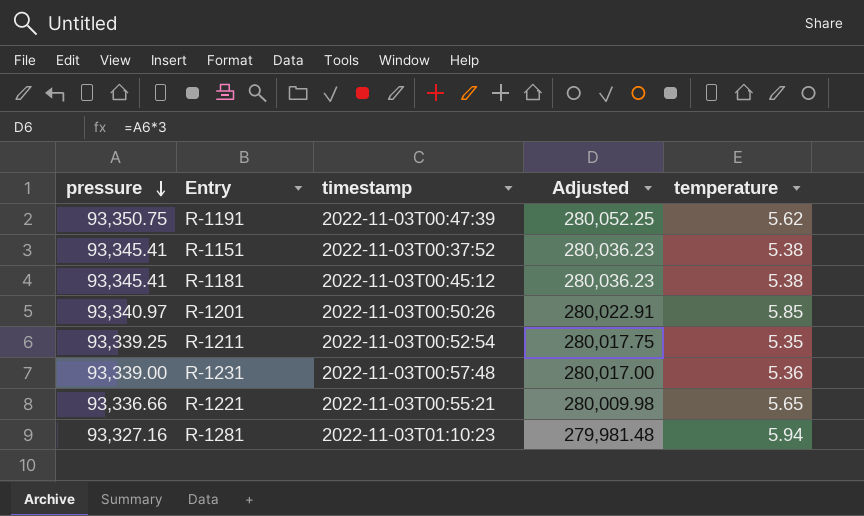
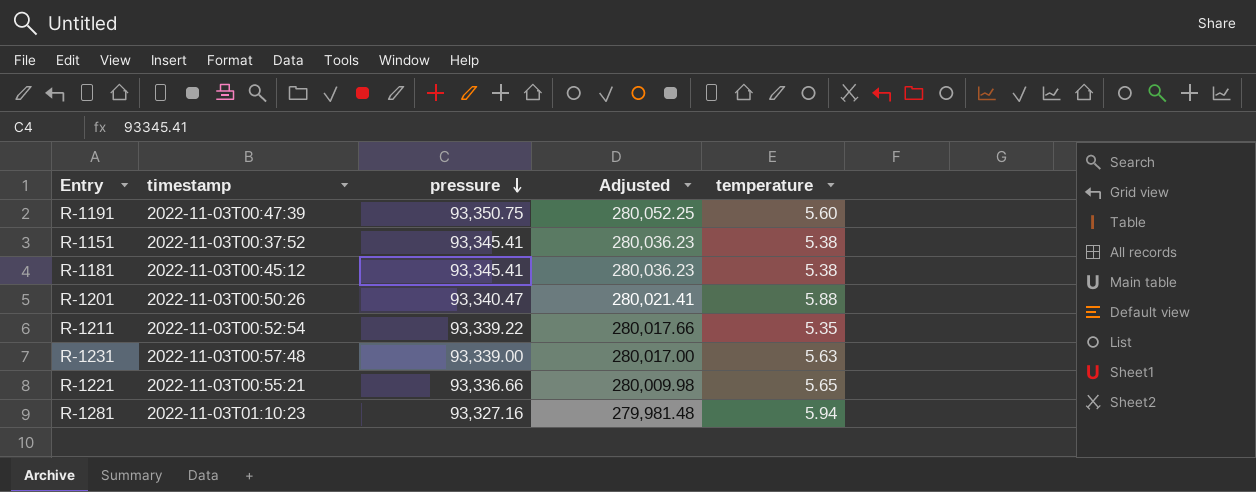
column pressure | position: 1 -> 3
R-1191 | temperature: 5.62 -> 5.60
R-1201 | pressure: 93,340.97 -> 93,340.47
R-1201 | Adjusted: 280,022.91 -> 280,021.41
R-1201 | temperature: 5.85 -> 5.88
R-1211 | pressure: 93,339.25 -> 93,339.22
R-1211 | Adjusted: 280,017.75 -> 280,017.66
R-1231 | temperature: 5.36 -> 5.63

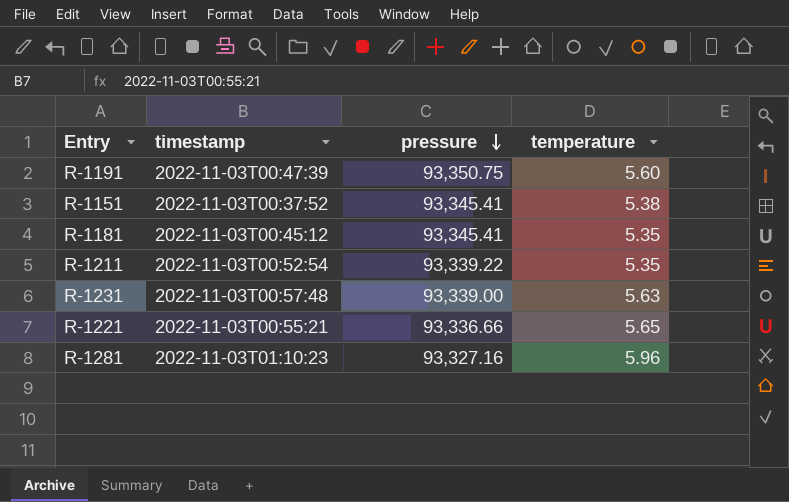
column Adjusted | formula: [pressure] * 3 -> none
row R-1201: 2022-11-03T00:50:26 | 93,340.47 | 280,021.41 | 5.88 -> none
R-1181 | temperature: 5.38 -> 5.35
R-1281 | temperature: 5.94 -> 5.96

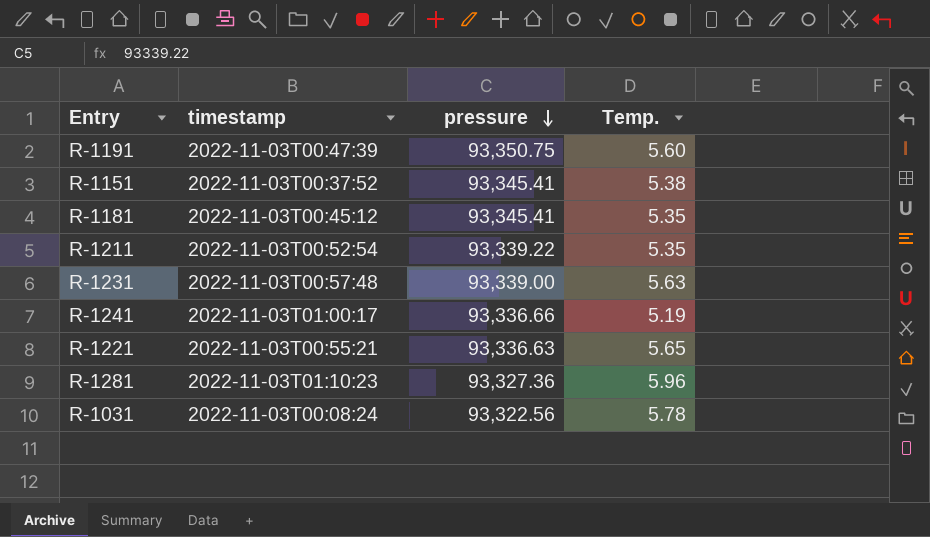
column name: temperature -> Temp.
row R-1241: none -> 2022-11-03T01:00:17 | 93,336.66 | 5.19
R-1221 | pressure: 93,336.66 -> 93,336.63
R-1281 | pressure: 93,327.16 -> 93,327.36
row R-1031: none -> 2022-11-03T00:08:24 | 93,322.56 | 5.78

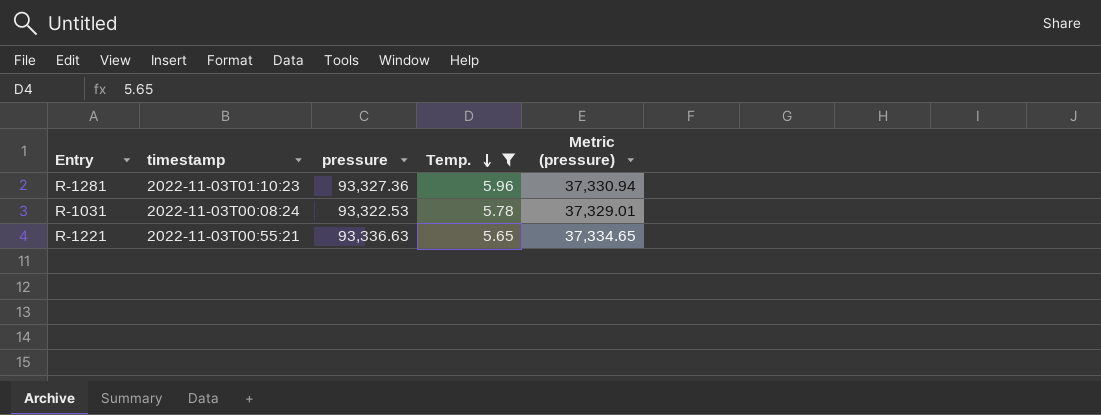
filter: none -> Temp. >= 5.65
row order: pressure descending -> Temp. descending
column Metric (pressure) | formula: none -> [pressure] * 0.4
R-1031 | pressure: 93,322.56 -> 93,322.53

